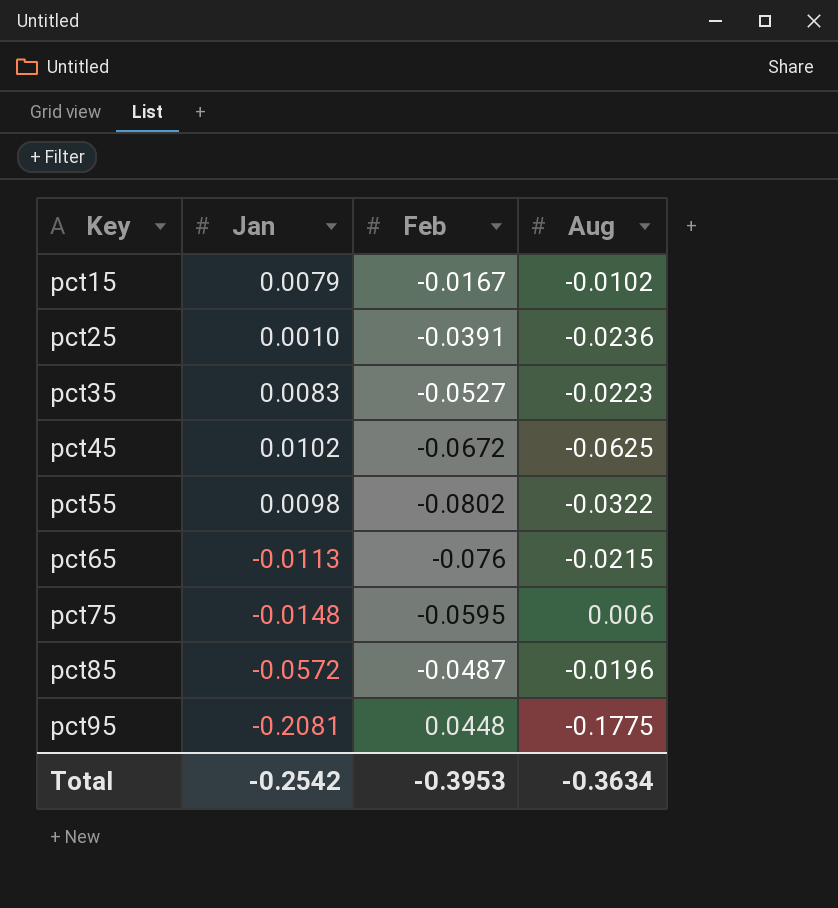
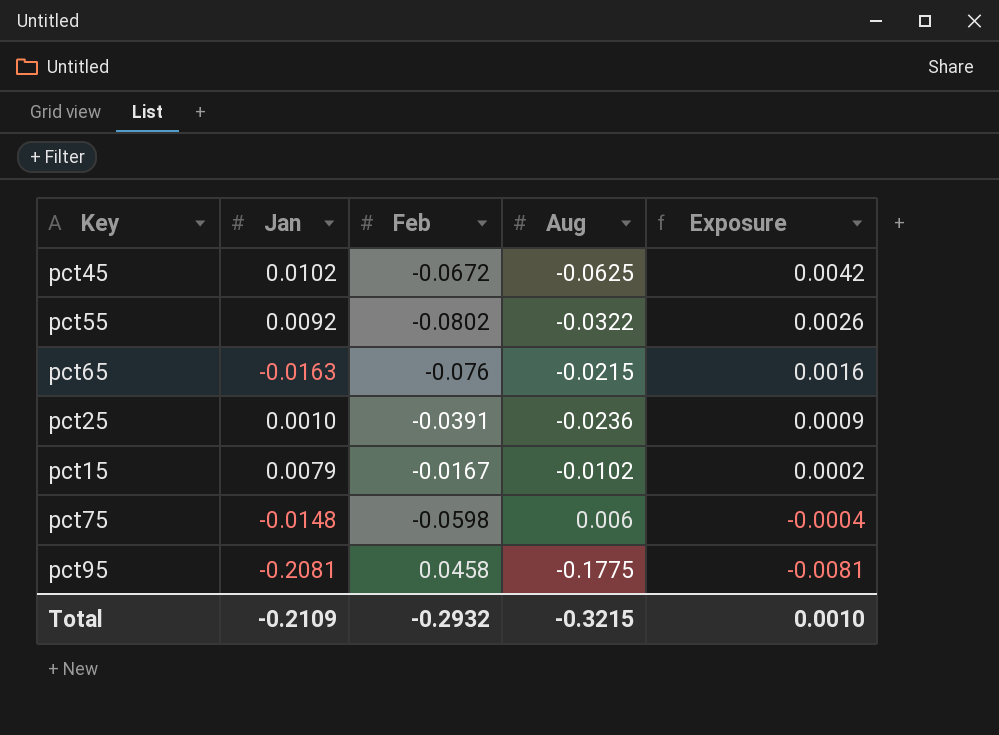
row order: Key ascending -> Exposure descending
column Exposure | formula: none -> [Feb] * [Aug]
row pct35: 0.0083 | -0.0527 | -0.0223 -> none
row pct85: -0.0572 | -0.0487 | -0.0196 -> none
pct55 | Jan: 0.0098 -> 0.0092
pct65 | Jan: -0.0113 -> -0.0163
pct75 | Feb: -0.0595 -> -0.0598
pct95 | Feb: 0.0448 -> 0.0458
Total | Jan: -0.2542 -> -0.2109
Total | Feb: -0.3953 -> -0.2932
Total | Aug: -0.3634 -> -0.3215

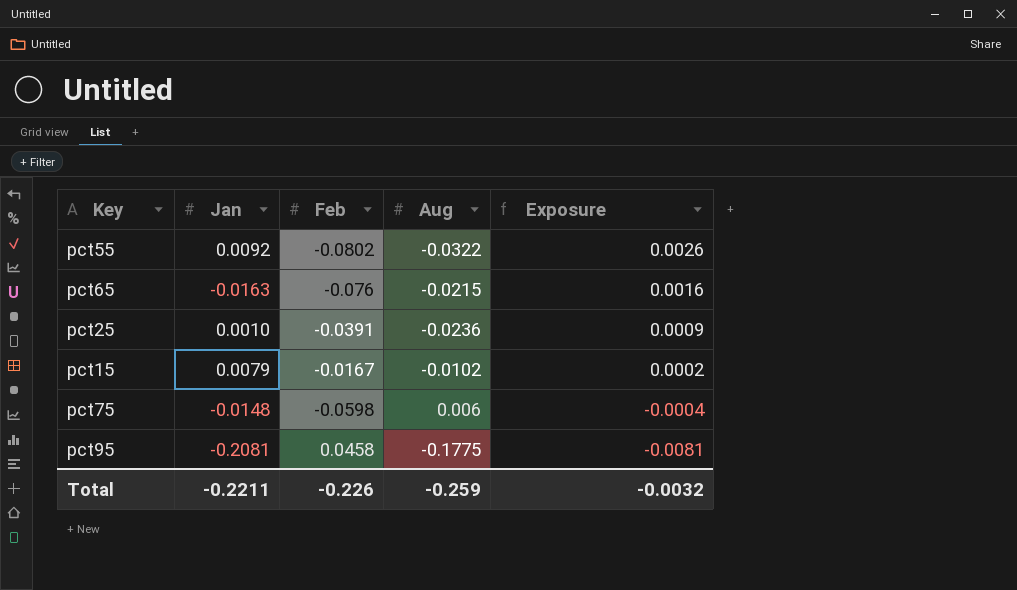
row pct45: 0.0102 | -0.0672 | -0.0625 | 0.0042 -> none
Total | Jan: -0.2109 -> -0.2211
Total | Feb: -0.2932 -> -0.226
Total | Aug: -0.3215 -> -0.259
Total | Exposure: 0.0010 -> -0.0032

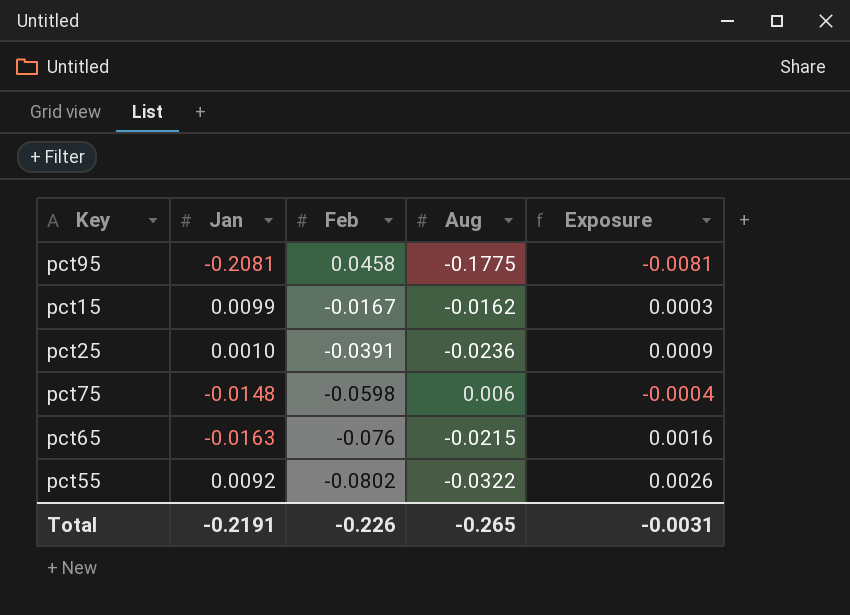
row order: Exposure descending -> Feb descending
pct15 | Jan: 0.0079 -> 0.0099
pct15 | Aug: -0.0102 -> -0.0162
pct15 | Exposure: 0.0002 -> 0.0003
Total | Jan: -0.2211 -> -0.2191
Total | Aug: -0.259 -> -0.265
Total | Exposure: -0.0032 -> -0.0031

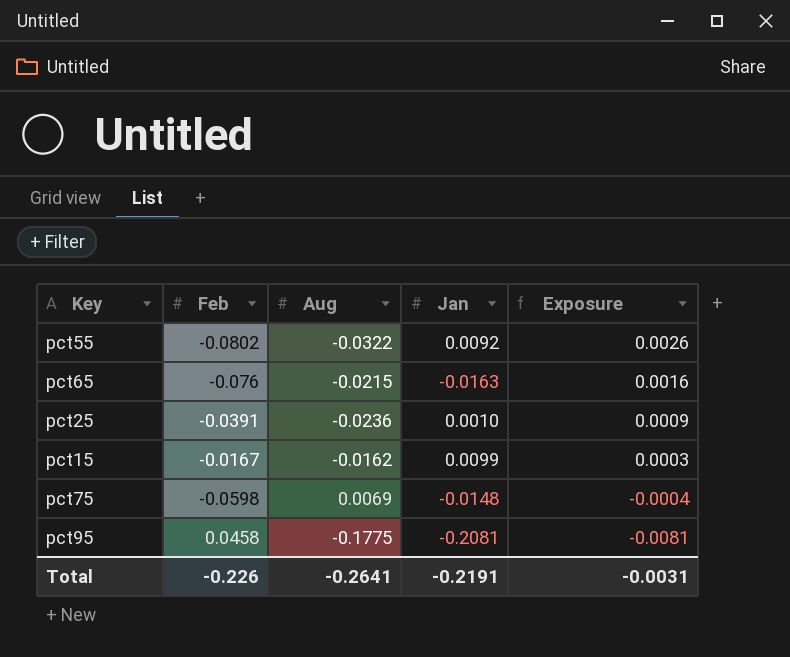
row order: Feb descending -> Exposure descending
column Jan | position: 2 -> 4
pct75 | Aug: 0.006 -> 0.0069
Total | Aug: -0.265 -> -0.2641

